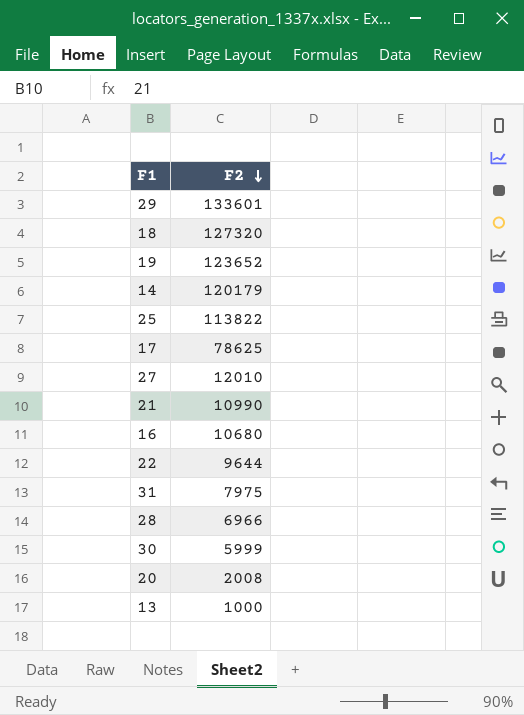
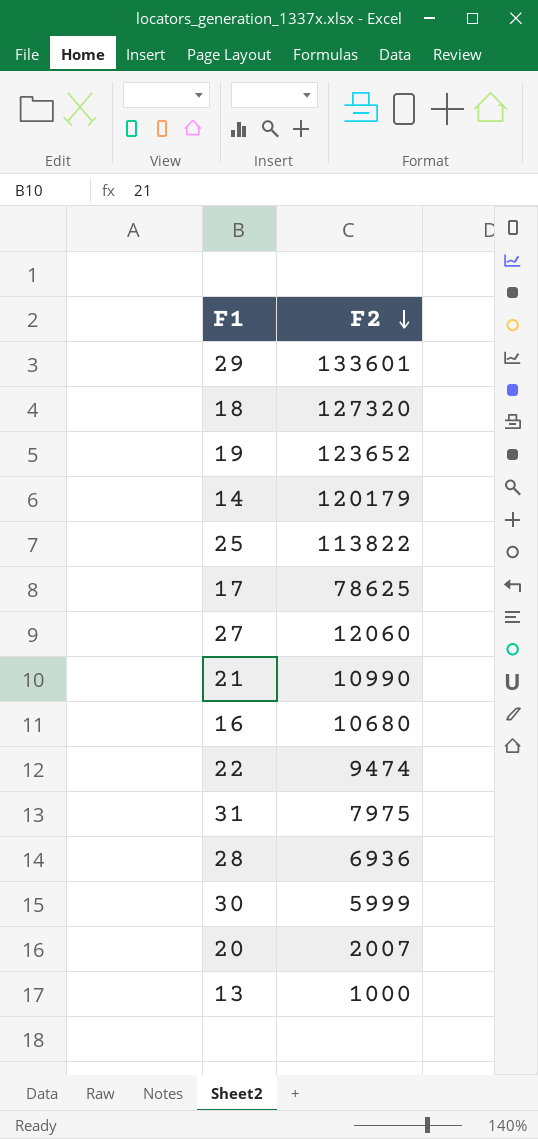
27 | F2: 12010 -> 12060
22 | F2: 9644 -> 9474
28 | F2: 6966 -> 6936
20 | F2: 2008 -> 2007

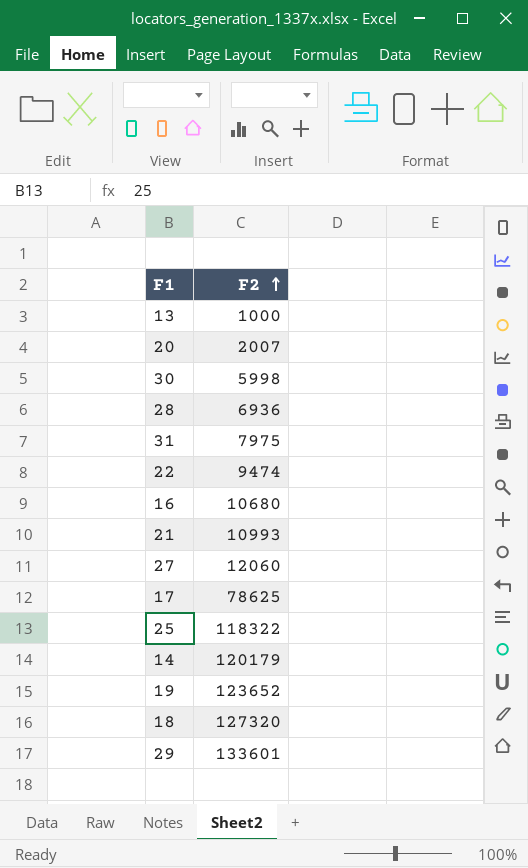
row order: F2 descending -> F2 ascending
30 | F2: 5999 -> 5998
21 | F2: 10990 -> 10993
25 | F2: 113822 -> 118322

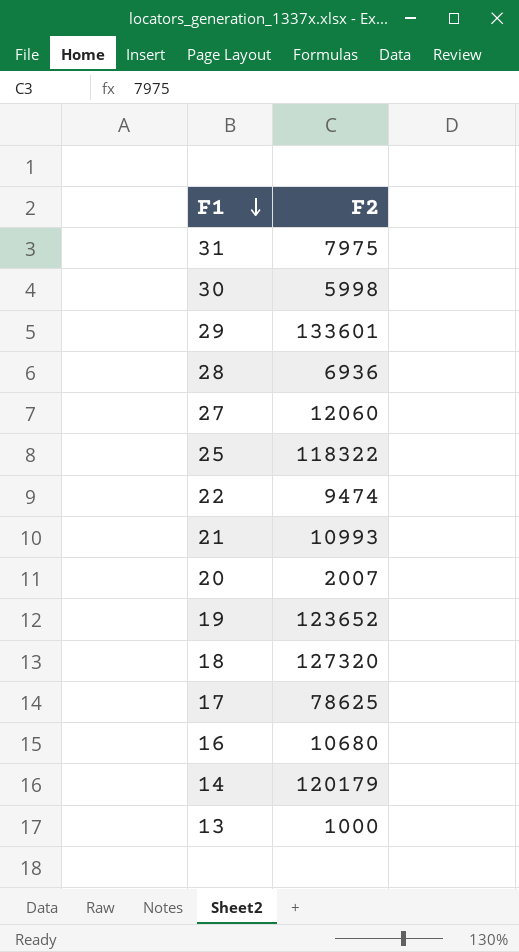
row order: F2 ascending -> F1 descending

